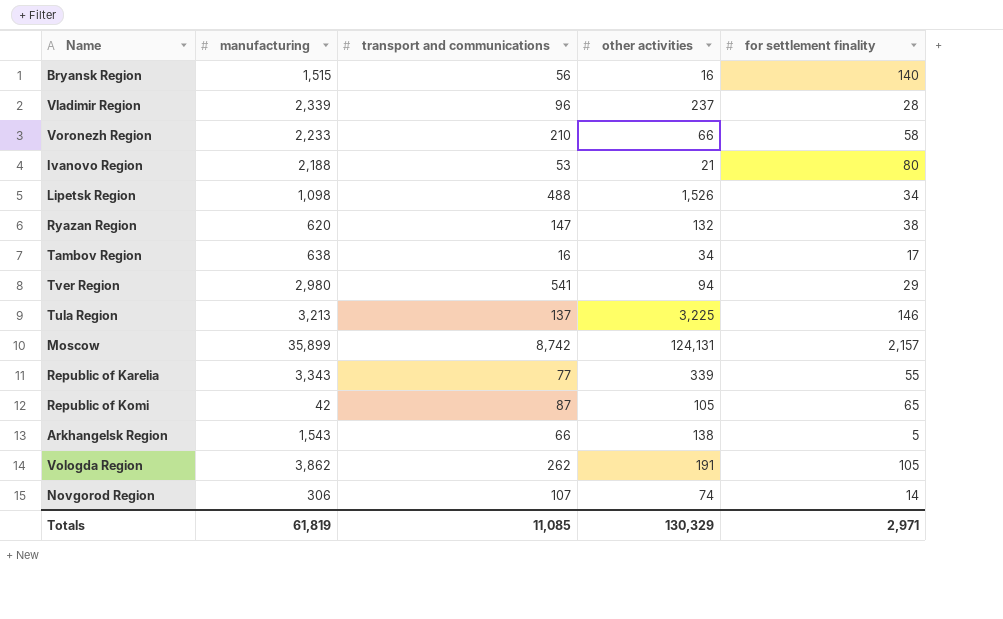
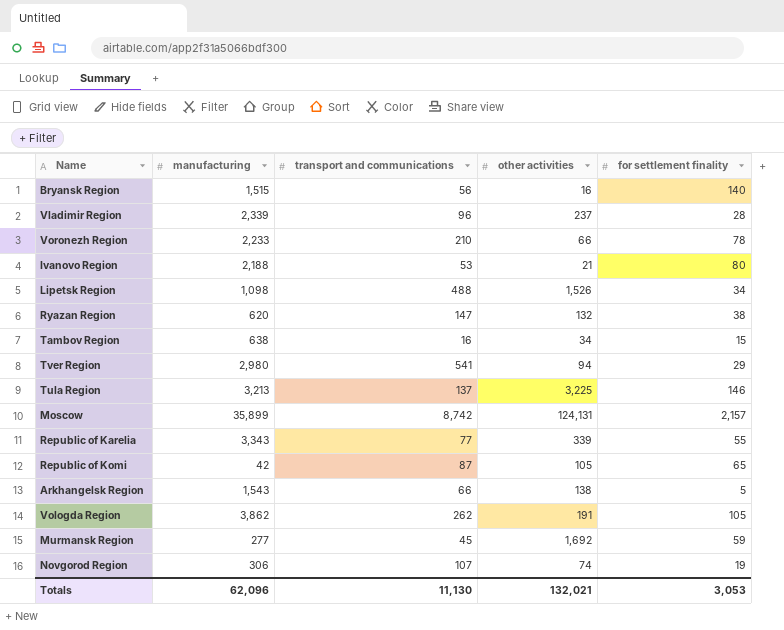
Voronezh Region | for settlement finality: 58 -> 78
Tambov Region | for settlement finality: 17 -> 15
row Murmansk Region: none -> 277 | 45 | 1,692 | 59
Novgorod Region | for settlement finality: 14 -> 19
Totals | manufacturing: 61,819 -> 62,096
Totals | transport and communications: 11,085 -> 11,130
Totals | other activities: 130,329 -> 132,021
Totals | for settlement finality: 2,971 -> 3,053

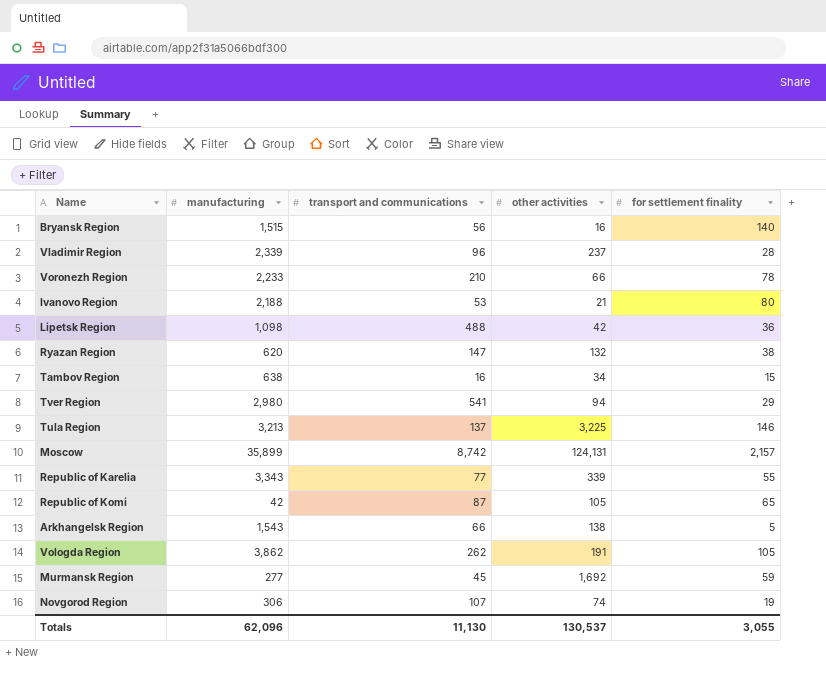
Lipetsk Region | other activities: 1,526 -> 42
Lipetsk Region | for settlement finality: 34 -> 36
Totals | other activities: 132,021 -> 130,537
Totals | for settlement finality: 3,053 -> 3,055

